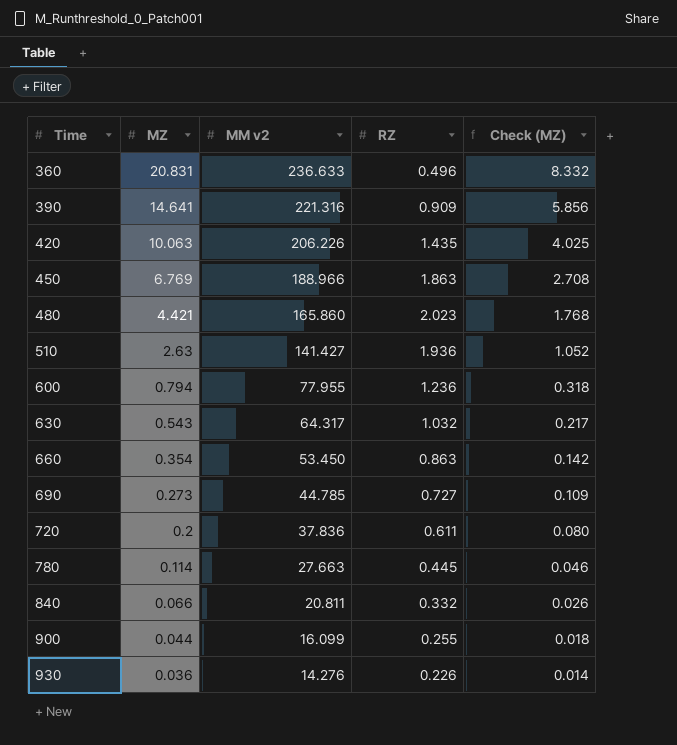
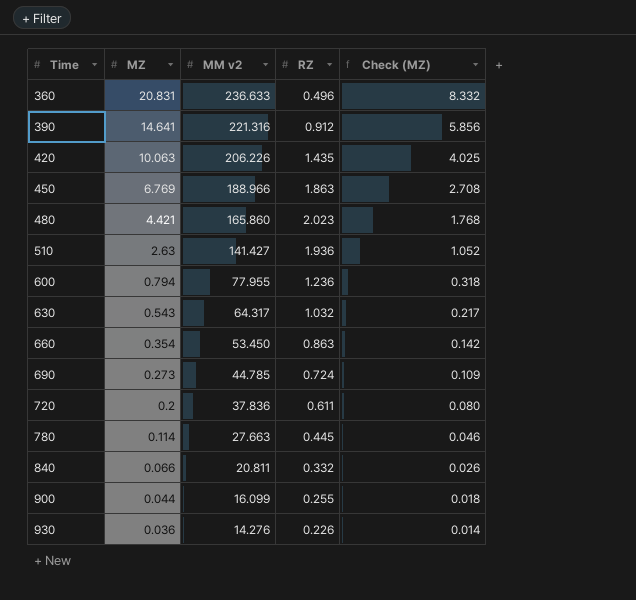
390 | RZ: 0.909 -> 0.912
690 | RZ: 0.727 -> 0.724

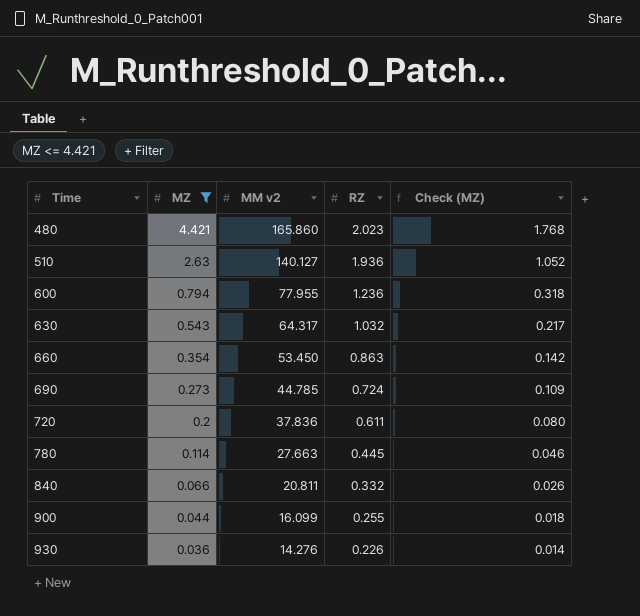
filter: none -> MZ <= 4.421
510 | MM v2: 141.427 -> 140.127

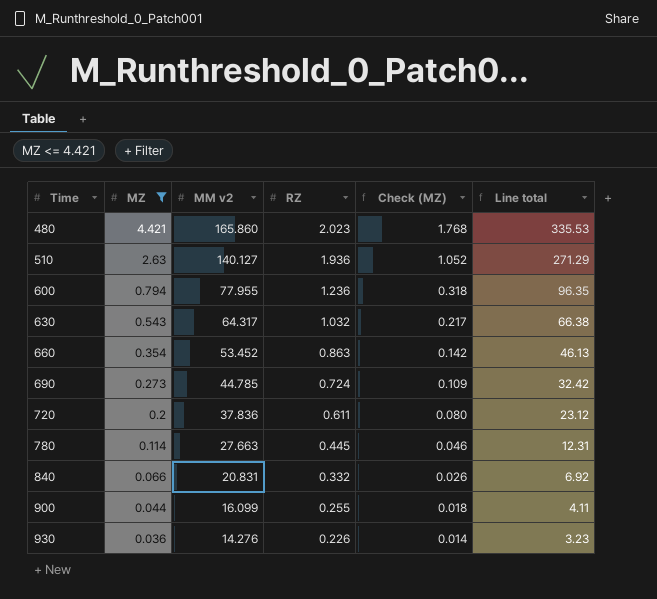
column Line total | formula: none -> [MM v2] * [RZ]
660 | MM v2: 53.450 -> 53.452
840 | MM v2: 20.811 -> 20.831

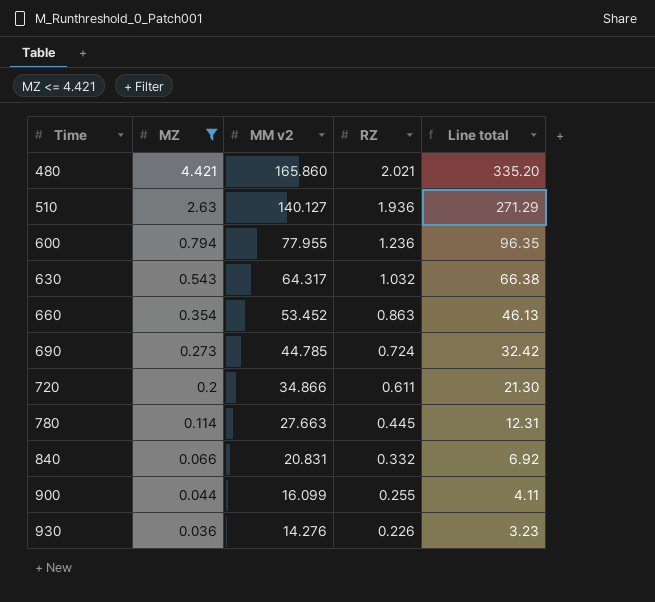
column Check (MZ) | formula: [MZ] * 0.4 -> none
480 | RZ: 2.023 -> 2.021
480 | Line total: 335.53 -> 335.20
720 | MM v2: 37.836 -> 34.866
720 | Line total: 23.12 -> 21.30

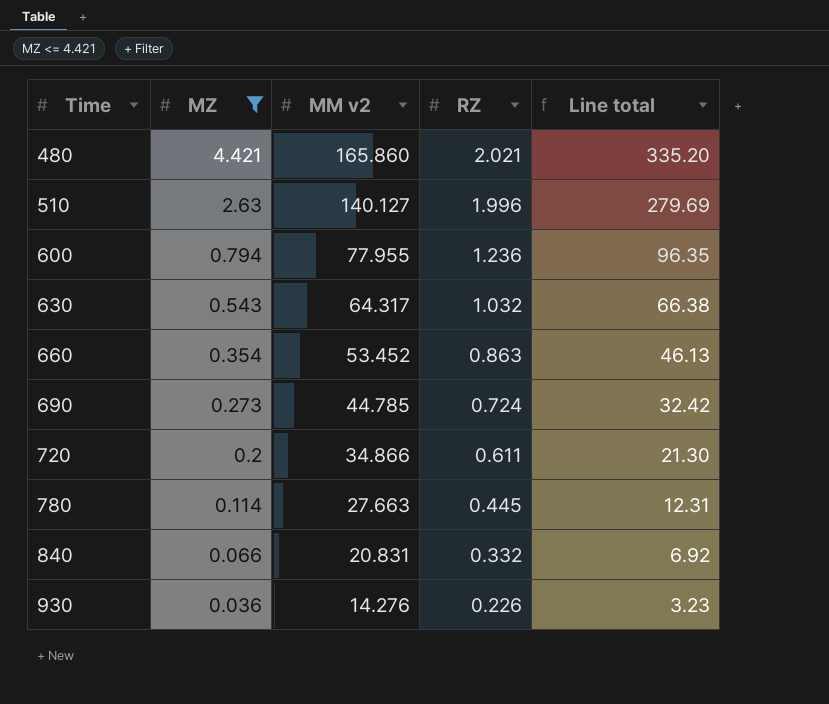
row 900: 0.044 | 16.099 | 0.255 | 4.11 -> none
510 | RZ: 1.936 -> 1.996
510 | Line total: 271.29 -> 279.69

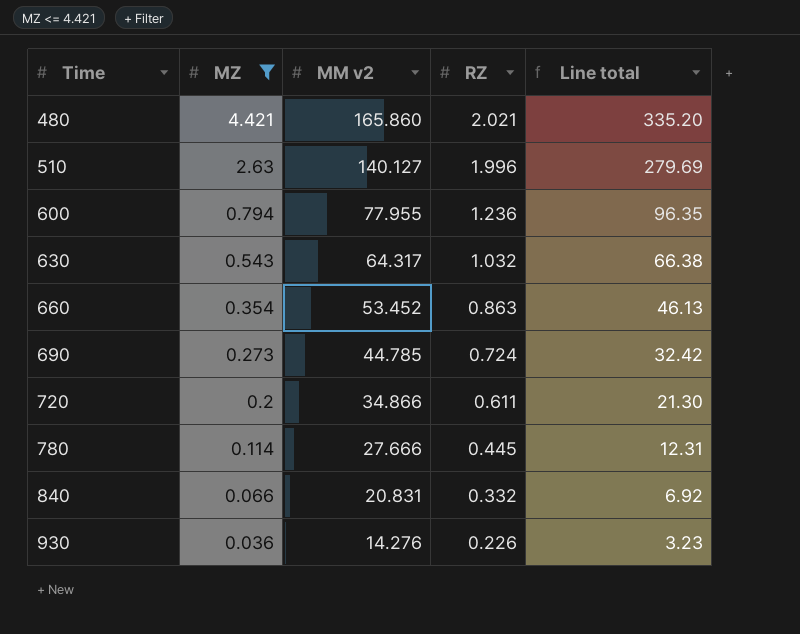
780 | MM v2: 27.663 -> 27.666

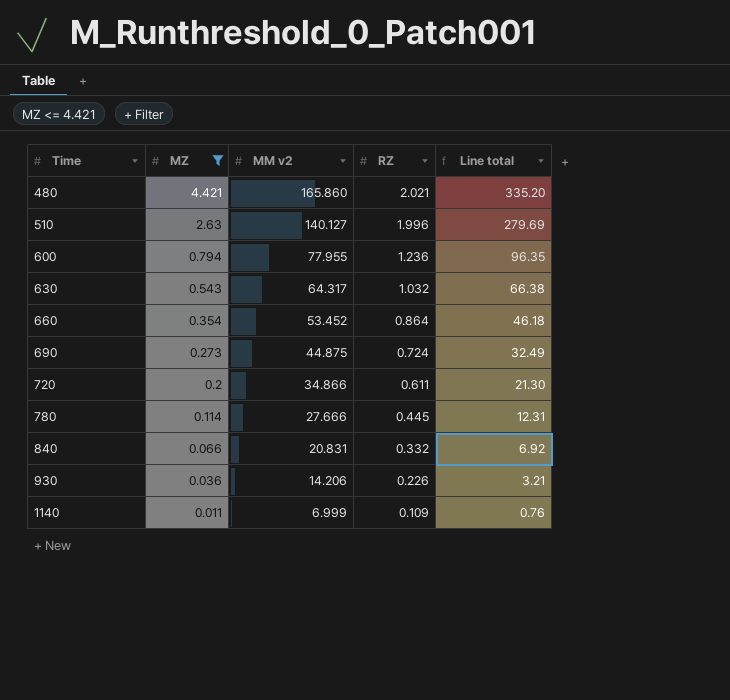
660 | RZ: 0.863 -> 0.864
660 | Line total: 46.13 -> 46.18
690 | MM v2: 44.785 -> 44.875
690 | Line total: 32.42 -> 32.49
930 | MM v2: 14.276 -> 14.206
930 | Line total: 3.23 -> 3.21
row 1140: none -> 0.011 | 6.999 | 0.109 | 0.76

